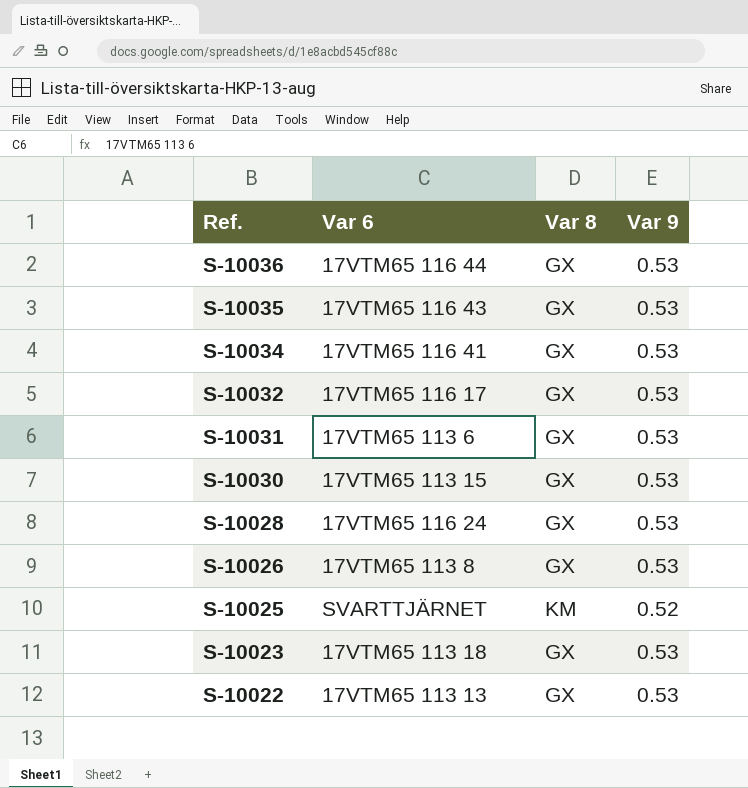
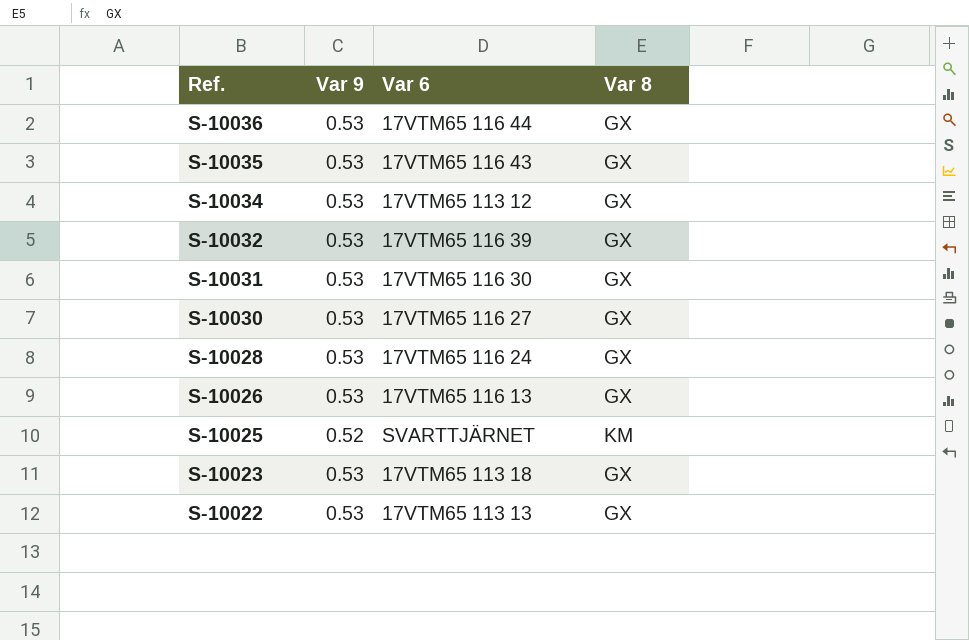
column Var 9 | position: 4 -> 2
S-10034 | Var 6: 17VTM65 116 41 -> 17VTM65 113 12
S-10032 | Var 6: 17VTM65 116 17 -> 17VTM65 116 39
S-10031 | Var 6: 17VTM65 113 6 -> 17VTM65 116 30
S-10030 | Var 6: 17VTM65 113 15 -> 17VTM65 116 27
S-10026 | Var 6: 17VTM65 113 8 -> 17VTM65 116 13

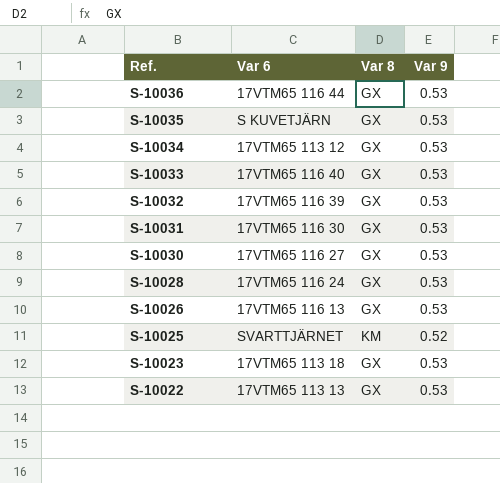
column Var 9 | position: 2 -> 4
S-10035 | Var 6: 17VTM65 116 43 -> S KUVETJÄRN
row S-10033: none -> 17VTM65 116 40 | GX | 0.53

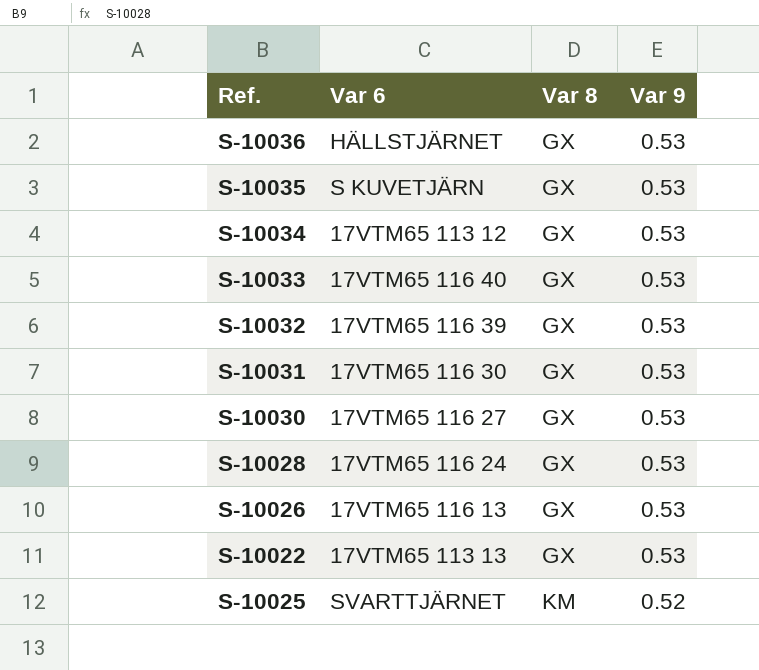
row order: Ref. descending -> Var 8 ascending
row S-10023: 17VTM65 113 18 | GX | 0.53 -> none
S-10036 | Var 6: 17VTM65 116 44 -> HÄLLSTJÄRNET

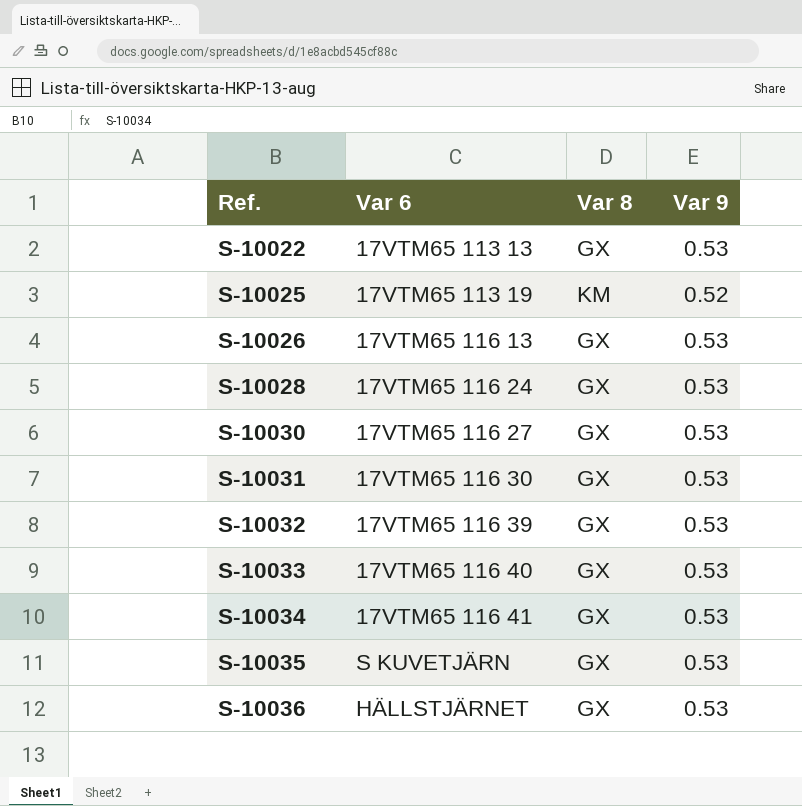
row order: Var 8 ascending -> Ref. ascending
S-10025 | Var 6: SVARTTJÄRNET -> 17VTM65 113 19
S-10034 | Var 6: 17VTM65 113 12 -> 17VTM65 116 41

